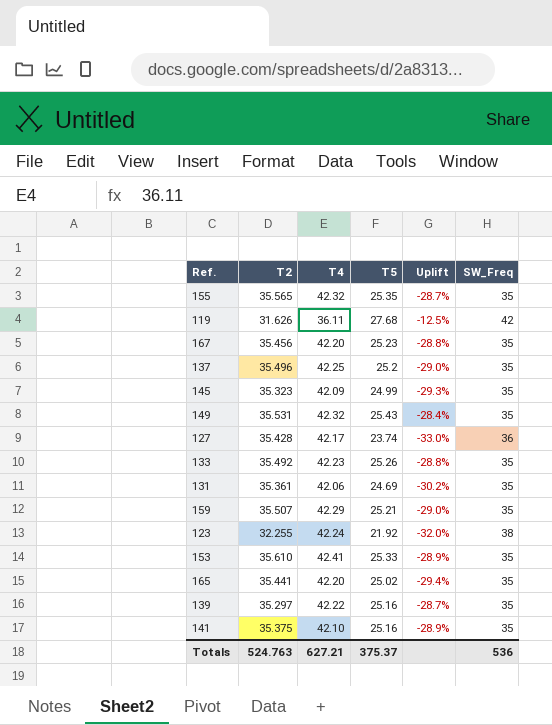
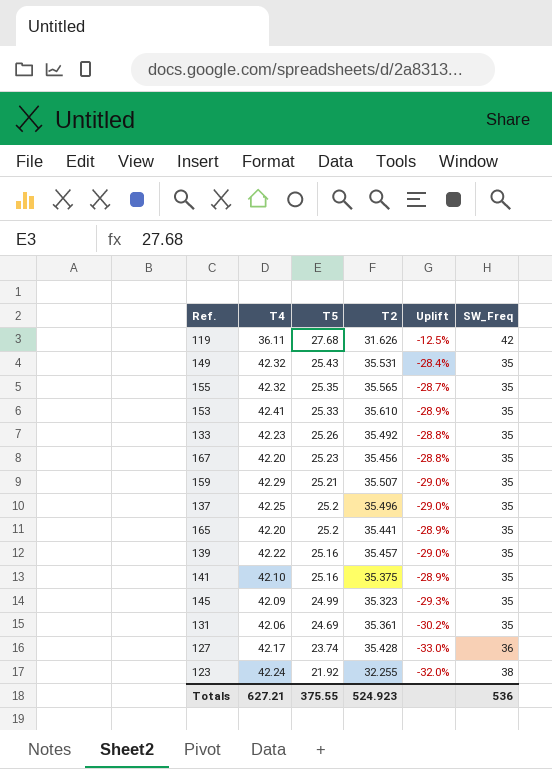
row order: none -> T5 descending
column T2 | position: 2 -> 4
165 | T5: 25.02 -> 25.2
165 | Uplift: -29.4% -> -28.9%
139 | T2: 35.297 -> 35.457
139 | Uplift: -28.7% -> -29.0%
Totals | T5: 375.37 -> 375.55
Totals | T2: 524.763 -> 524.923

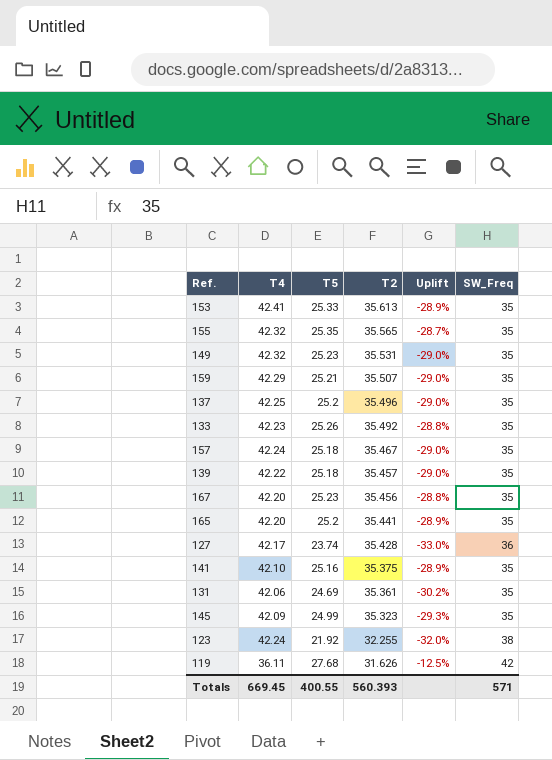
row order: T5 descending -> T2 descending
153 | T2: 35.610 -> 35.613
149 | T5: 25.43 -> 25.23
149 | Uplift: -28.4% -> -29.0%
row 157: none -> 42.24 | 25.18 | 35.467 | -29.0% | 35
139 | T5: 25.16 -> 25.18
Totals | T4: 627.21 -> 669.45
Totals | T5: 375.55 -> 400.55
Totals | T2: 524.923 -> 560.393
Totals | SW_Freq: 536 -> 571

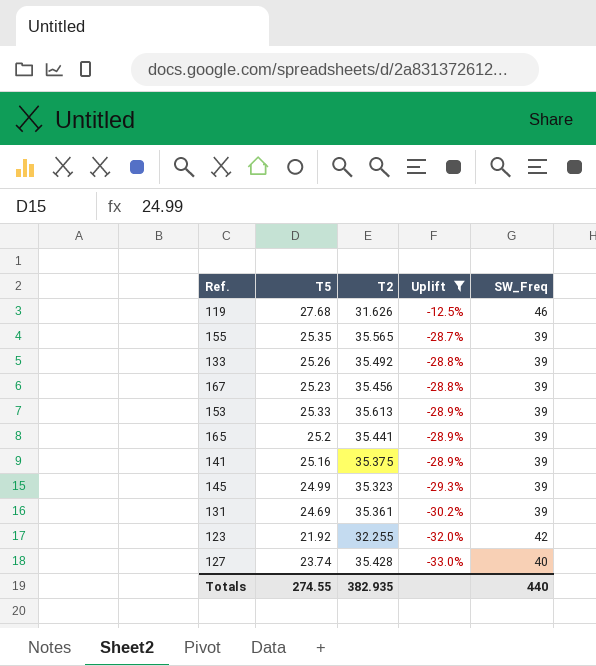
filter: none -> Uplift != -29.0%
row order: T2 descending -> Uplift descending
column T4 | position: 2 -> none
119 | SW_Freq: 42 -> 46
155 | SW_Freq: 35 -> 39
133 | SW_Freq: 35 -> 39
167 | SW_Freq: 35 -> 39
153 | SW_Freq: 35 -> 39
165 | SW_Freq: 35 -> 39
141 | SW_Freq: 35 -> 39
145 | SW_Freq: 35 -> 39
131 | SW_Freq: 35 -> 39
123 | SW_Freq: 38 -> 42
127 | SW_Freq: 36 -> 40
Totals | T5: 400.55 -> 274.55
Totals | T2: 560.393 -> 382.935
Totals | SW_Freq: 571 -> 440

